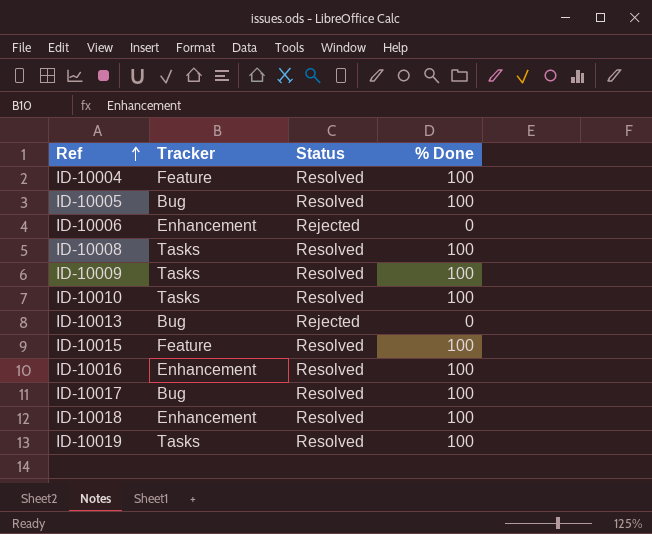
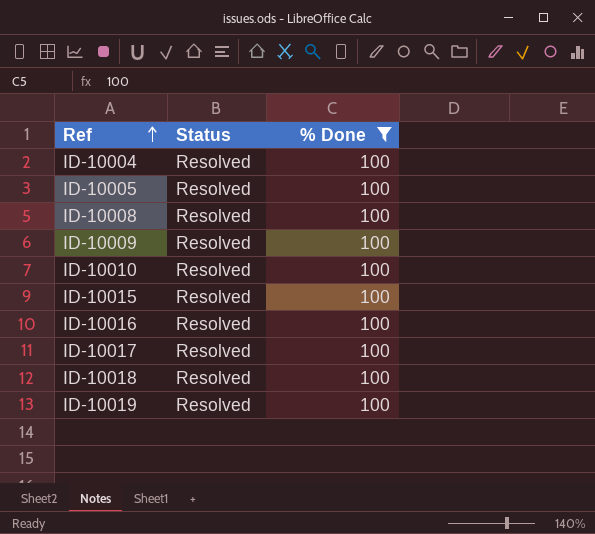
filter: none -> % Done = 100
column Tracker | position: 2 -> none

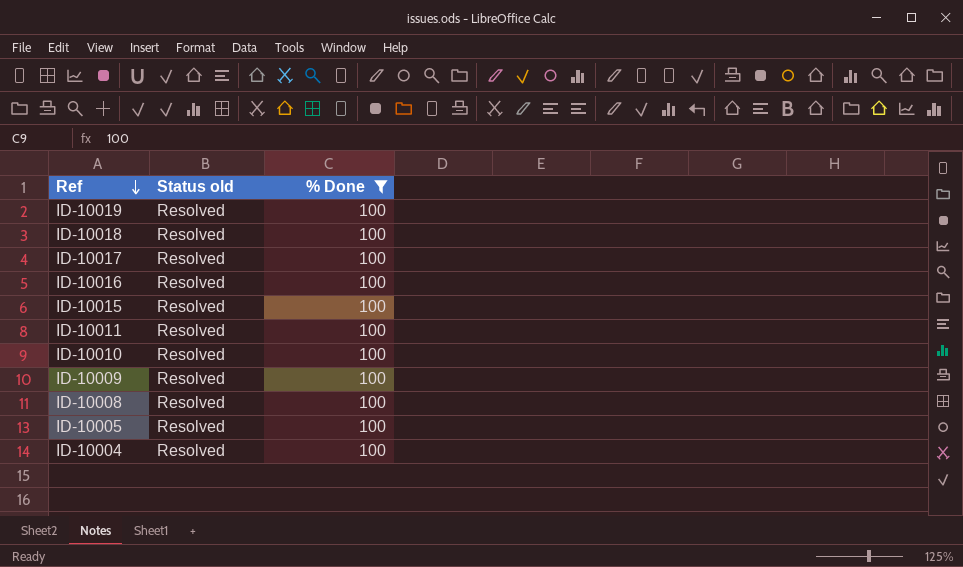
row order: Ref ascending -> Ref descending
column name: Status -> Status old
row ID-10011: none -> Resolved | 100

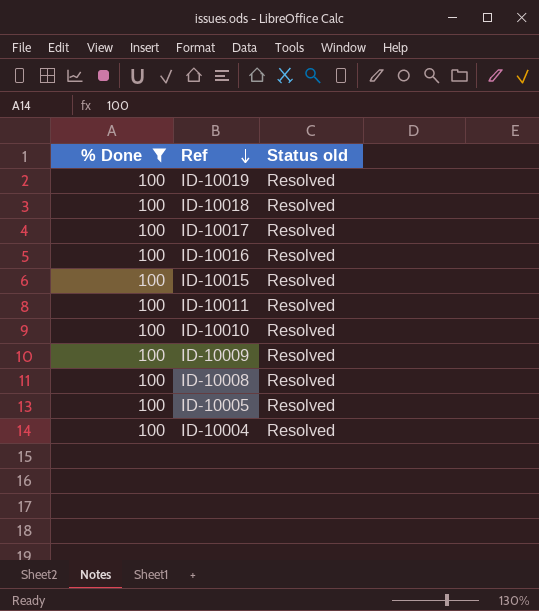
column % Done | position: 3 -> 1

